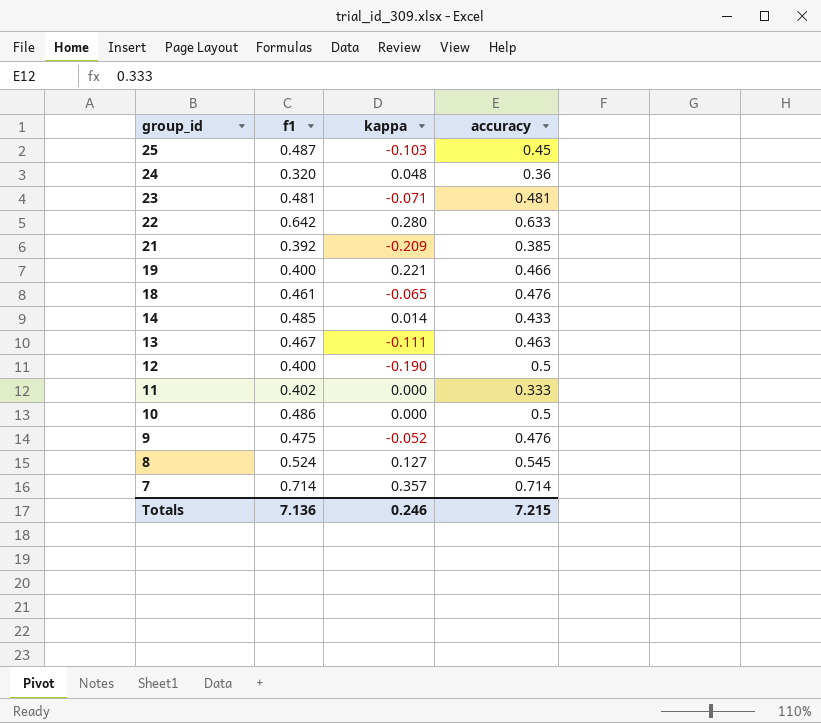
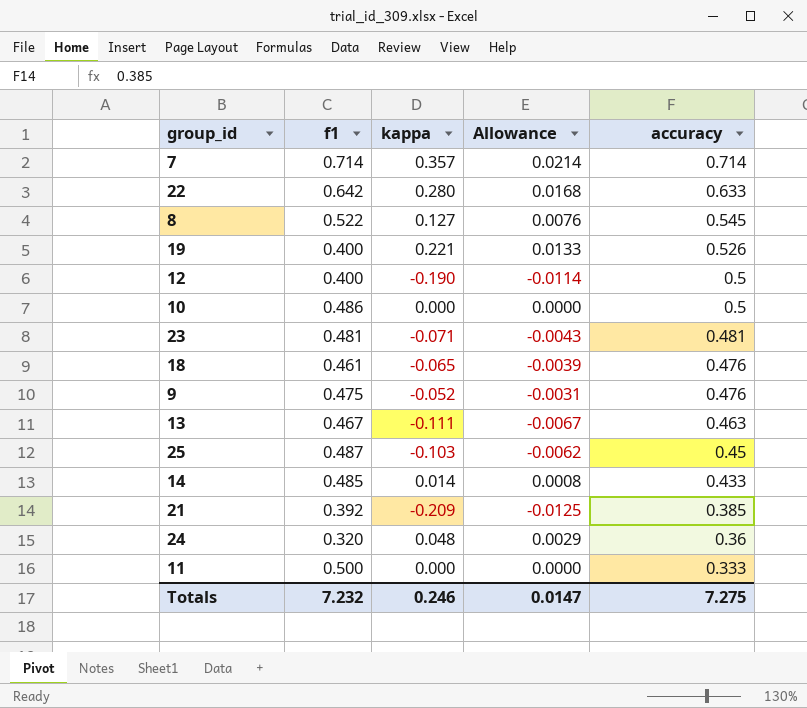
row order: group_id descending -> accuracy descending
column Allowance | formula: none -> [kappa] * 0.06
8 | f1: 0.524 -> 0.522
19 | accuracy: 0.466 -> 0.526
11 | f1: 0.402 -> 0.500
Totals | f1: 7.136 -> 7.232
Totals | accuracy: 7.215 -> 7.275

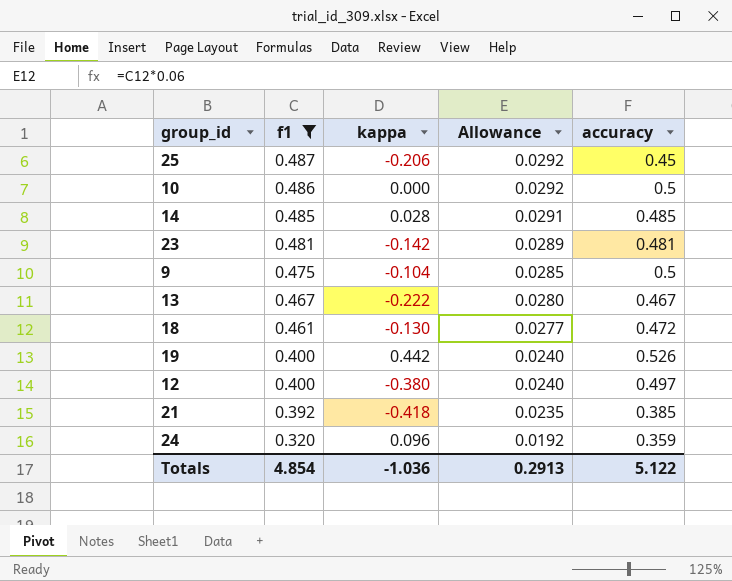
filter: none -> f1 <= 0.487
row order: accuracy descending -> f1 descending
column Allowance | formula: [kappa] * 0.06 -> [f1] * 0.06
25 | kappa: -0.103 -> -0.206
14 | kappa: 0.014 -> 0.028
14 | accuracy: 0.433 -> 0.485
23 | kappa: -0.071 -> -0.142
9 | kappa: -0.052 -> -0.104
9 | accuracy: 0.476 -> 0.5
13 | kappa: -0.111 -> -0.222
13 | accuracy: 0.463 -> 0.467
18 | kappa: -0.065 -> -0.130
18 | accuracy: 0.476 -> 0.472
19 | kappa: 0.221 -> 0.442
12 | kappa: -0.190 -> -0.380
12 | accuracy: 0.5 -> 0.497
21 | kappa: -0.209 -> -0.418
24 | kappa: 0.048 -> 0.096
24 | accuracy: 0.36 -> 0.359
Totals | f1: 7.232 -> 4.854
Totals | kappa: 0.246 -> -1.036
Totals | Allowance: 0.0147 -> 0.2913
Totals | accuracy: 7.275 -> 5.122

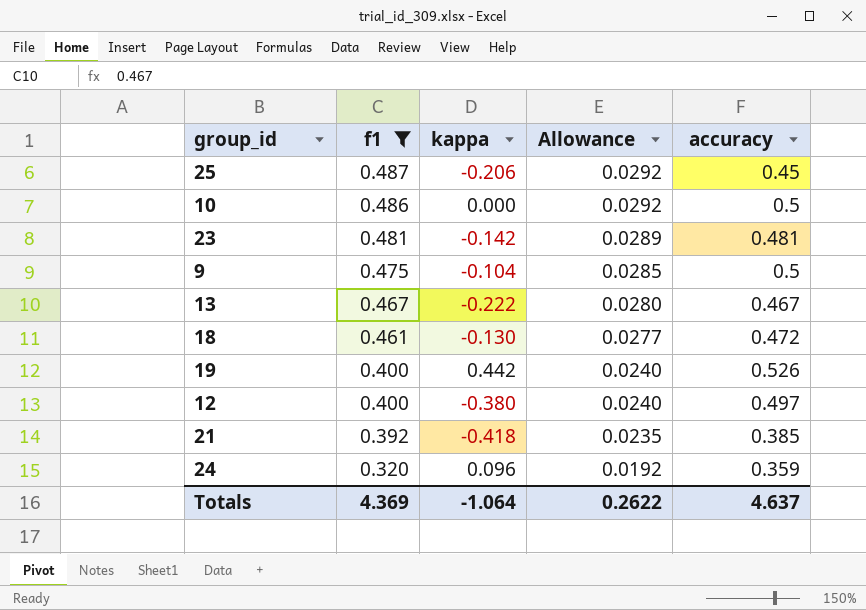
row 14: 0.485 | 0.028 | 0.0291 | 0.485 -> none
Totals | f1: 4.854 -> 4.369
Totals | kappa: -1.036 -> -1.064
Totals | Allowance: 0.2913 -> 0.2622
Totals | accuracy: 5.122 -> 4.637

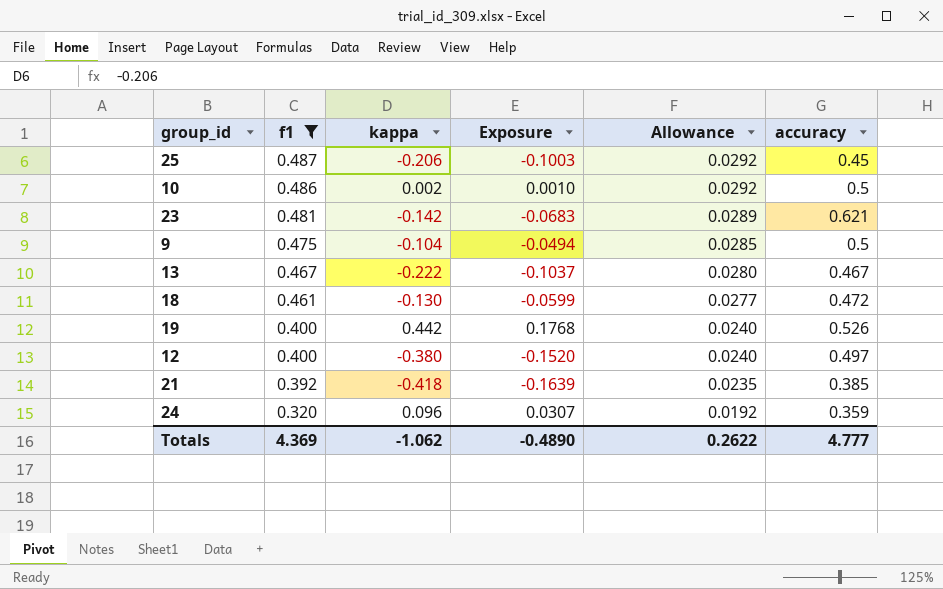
column Exposure | formula: none -> [f1] * [kappa]
10 | kappa: 0.000 -> 0.002
23 | accuracy: 0.481 -> 0.621
Totals | kappa: -1.064 -> -1.062
Totals | accuracy: 4.637 -> 4.777

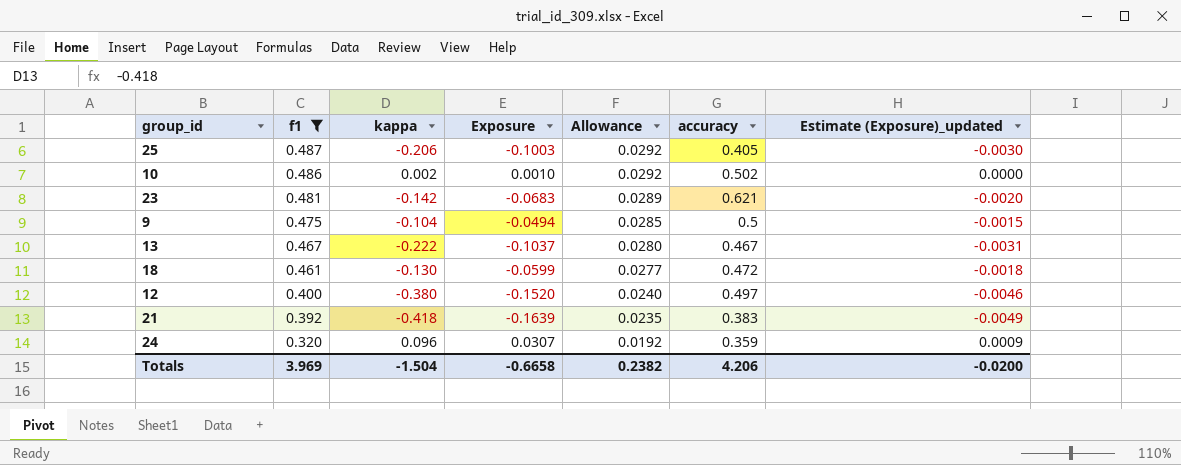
column Estimate (Exposure)_updated | formula: none -> [Exposure] * 0.03
row 19: 0.400 | 0.442 | 0.1768 | 0.0240 | 0.526 -> none
25 | accuracy: 0.45 -> 0.405
10 | accuracy: 0.5 -> 0.502
21 | accuracy: 0.385 -> 0.383
Totals | f1: 4.369 -> 3.969
Totals | kappa: -1.062 -> -1.504
Totals | Exposure: -0.4890 -> -0.6658
Totals | Allowance: 0.2622 -> 0.2382
Totals | accuracy: 4.777 -> 4.206

